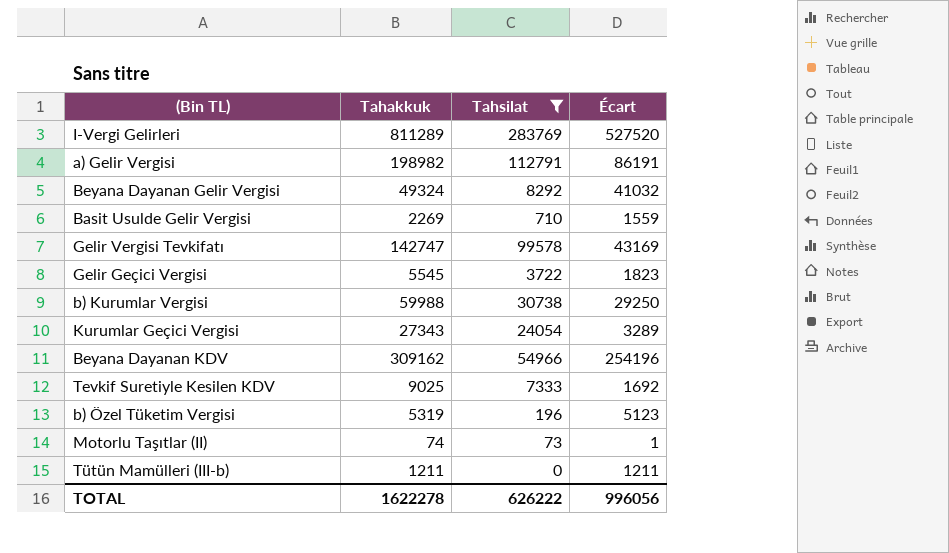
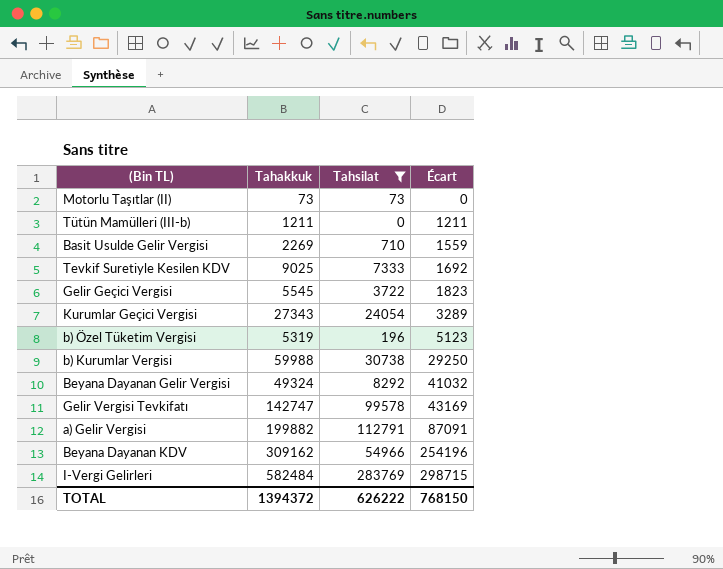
row order: none -> Écart ascending
Motorlu Taşıtlar (II) | Tahakkuk: 74 -> 73
Motorlu Taşıtlar (II) | Écart: 1 -> 0
a) Gelir Vergisi | Tahakkuk: 198982 -> 199882
a) Gelir Vergisi | Écart: 86191 -> 87091
I-Vergi Gelirleri | Tahakkuk: 811289 -> 582484
I-Vergi Gelirleri | Écart: 527520 -> 298715
TOTAL | Tahakkuk: 1622278 -> 1394372
TOTAL | Écart: 996056 -> 768150

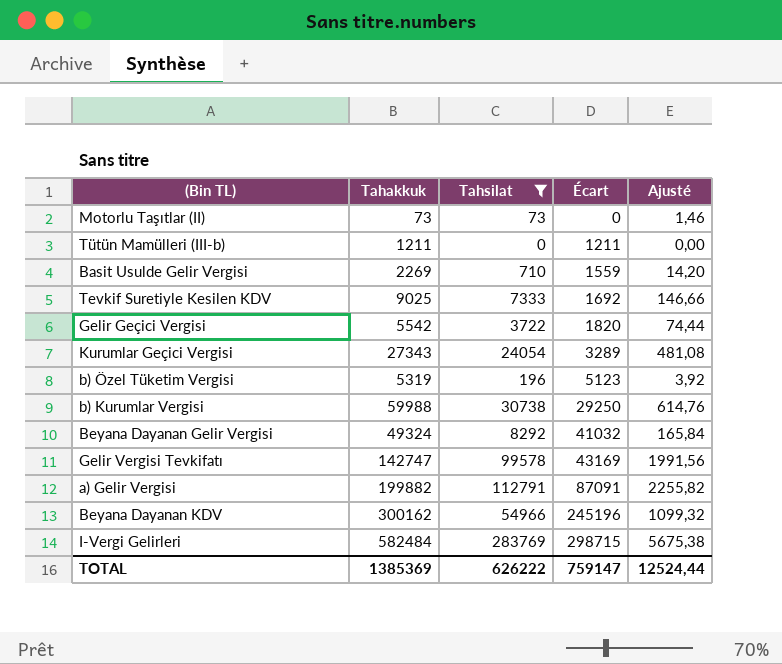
column Ajusté | formula: none -> [Tahsilat] * 0,02
Gelir Geçici Vergisi | Tahakkuk: 5545 -> 5542
Gelir Geçici Vergisi | Écart: 1823 -> 1820
Beyana Dayanan KDV | Tahakkuk: 309162 -> 300162
Beyana Dayanan KDV | Écart: 254196 -> 245196
TOTAL | Tahakkuk: 1394372 -> 1385369
TOTAL | Écart: 768150 -> 759147

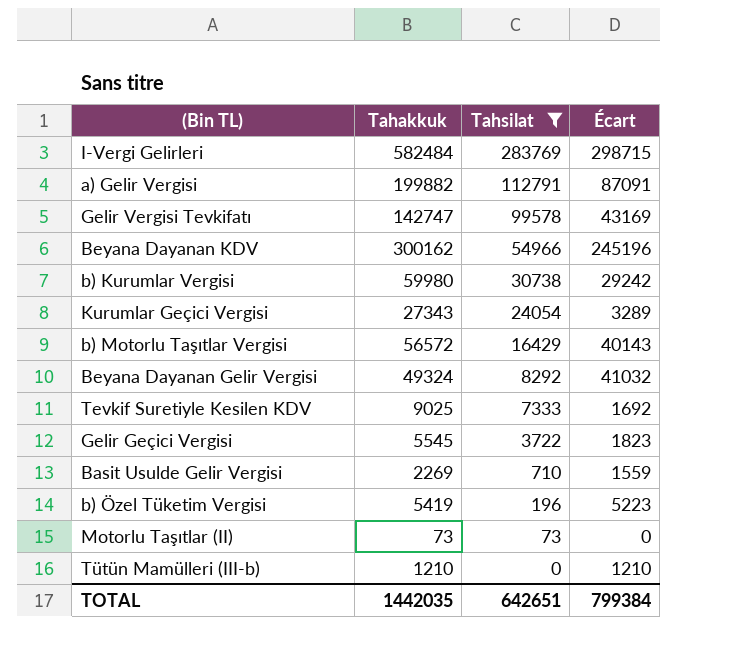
row order: Écart ascending -> Tahsilat descending
column Ajusté | formula: [Tahsilat] * 0,02 -> none
b) Kurumlar Vergisi | Tahakkuk: 59988 -> 59980
b) Kurumlar Vergisi | Écart: 29250 -> 29242
row b) Motorlu Taşıtlar Vergisi: none -> 56572 | 16429 | 40143
Gelir Geçici Vergisi | Tahakkuk: 5542 -> 5545
Gelir Geçici Vergisi | Écart: 1820 -> 1823
b) Özel Tüketim Vergisi | Tahakkuk: 5319 -> 5419
b) Özel Tüketim Vergisi | Écart: 5123 -> 5223
Tütün Mamülleri (III-b) | Tahakkuk: 1211 -> 1210
Tütün Mamülleri (III-b) | Écart: 1211 -> 1210
TOTAL | Tahakkuk: 1385369 -> 1442035
TOTAL | Tahsilat: 626222 -> 642651
TOTAL | Écart: 759147 -> 799384

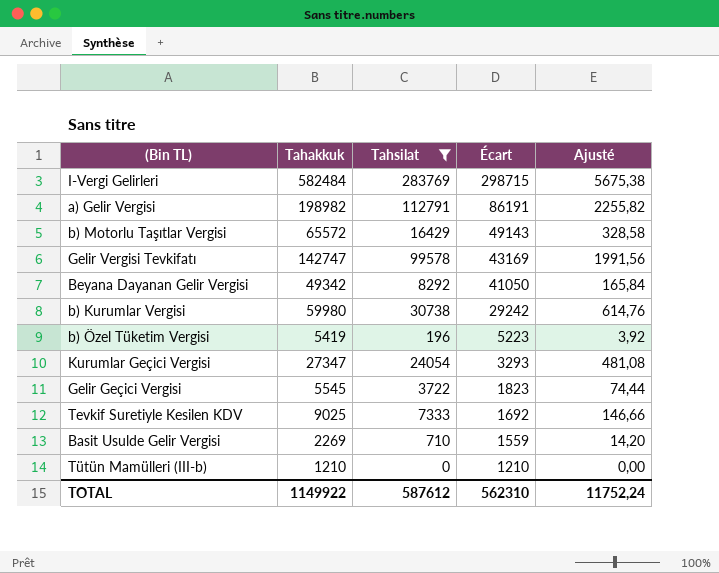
row order: Tahsilat descending -> Écart descending
column Ajusté | formula: none -> [Tahsilat] * 0,02
row Beyana Dayanan KDV: 300162 | 54966 | 245196 -> none
row Motorlu Taşıtlar (II): 73 | 73 | 0 -> none
a) Gelir Vergisi | Tahakkuk: 199882 -> 198982
a) Gelir Vergisi | Écart: 87091 -> 86191
b) Motorlu Taşıtlar Vergisi | Tahakkuk: 56572 -> 65572
b) Motorlu Taşıtlar Vergisi | Écart: 40143 -> 49143
Beyana Dayanan Gelir Vergisi | Tahakkuk: 49324 -> 49342
Beyana Dayanan Gelir Vergisi | Écart: 41032 -> 41050
Kurumlar Geçici Vergisi | Tahakkuk: 27343 -> 27347
Kurumlar Geçici Vergisi | Écart: 3289 -> 3293
TOTAL | Tahakkuk: 1442035 -> 1149922
TOTAL | Tahsilat: 642651 -> 587612
TOTAL | Écart: 799384 -> 562310

